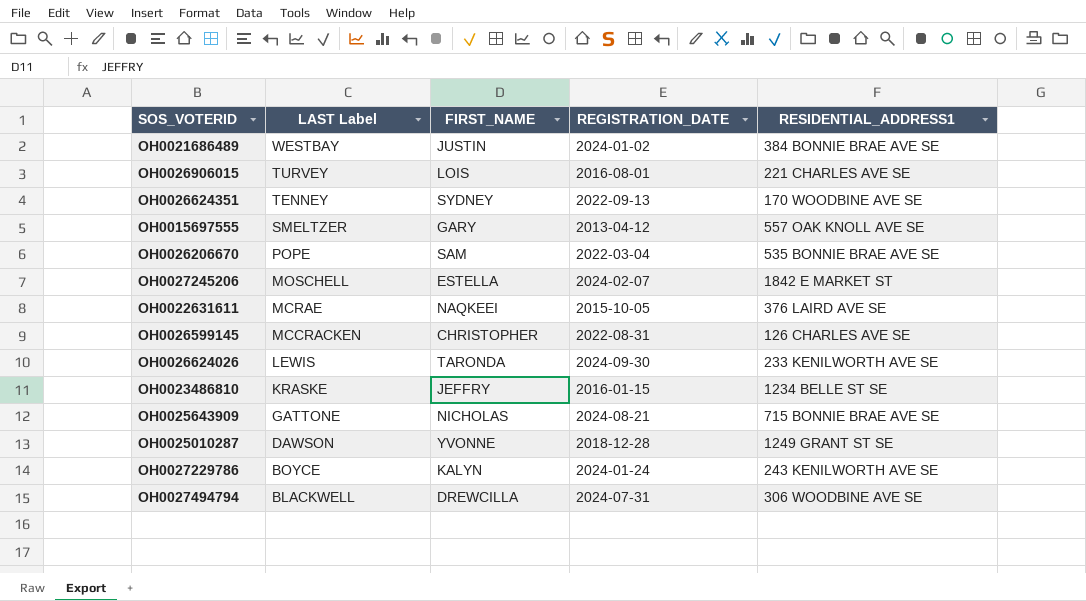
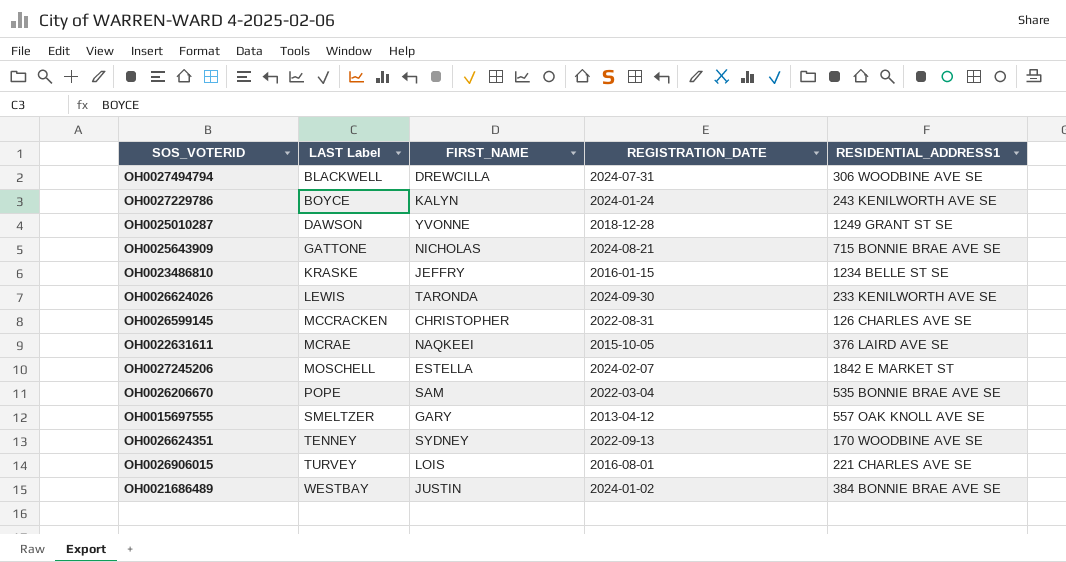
row order: LAST Label descending -> LAST Label ascending

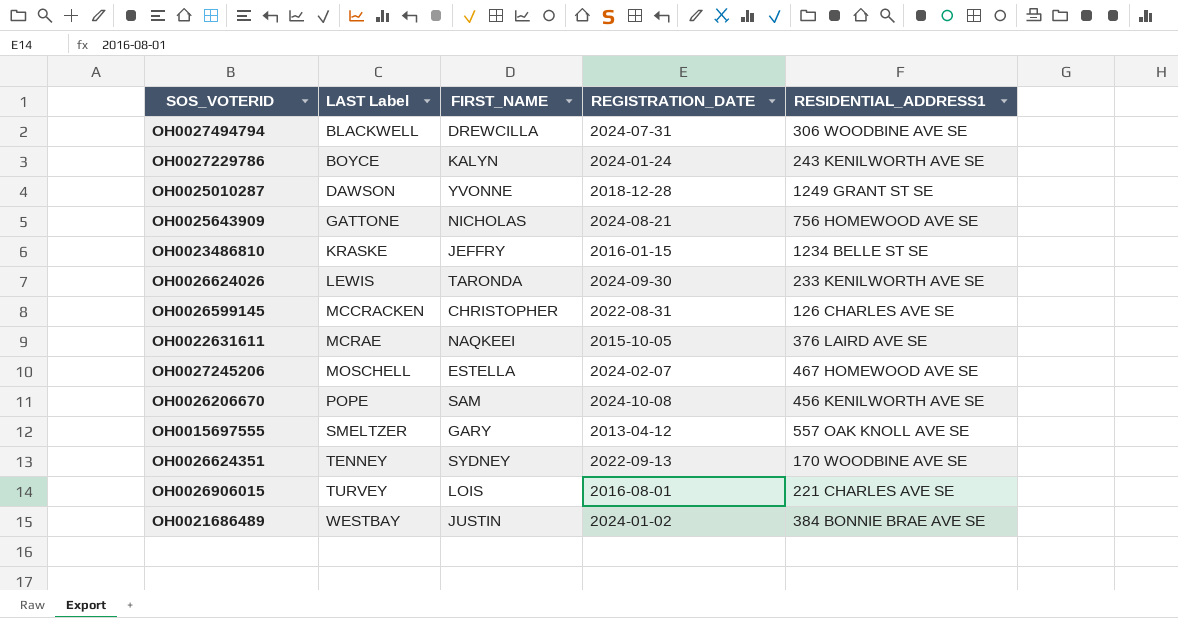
OH0025643909 | RESIDENTIAL_ADDRESS1: 715 BONNIE BRAE AVE SE -> 756 HOMEWOOD AVE SE
OH0027245206 | RESIDENTIAL_ADDRESS1: 1842 E MARKET ST -> 467 HOMEWOOD AVE SE
OH0026206670 | REGISTRATION_DATE: 2022-03-04 -> 2024-10-08
OH0026206670 | RESIDENTIAL_ADDRESS1: 535 BONNIE BRAE AVE SE -> 456 KENILWORTH AVE SE

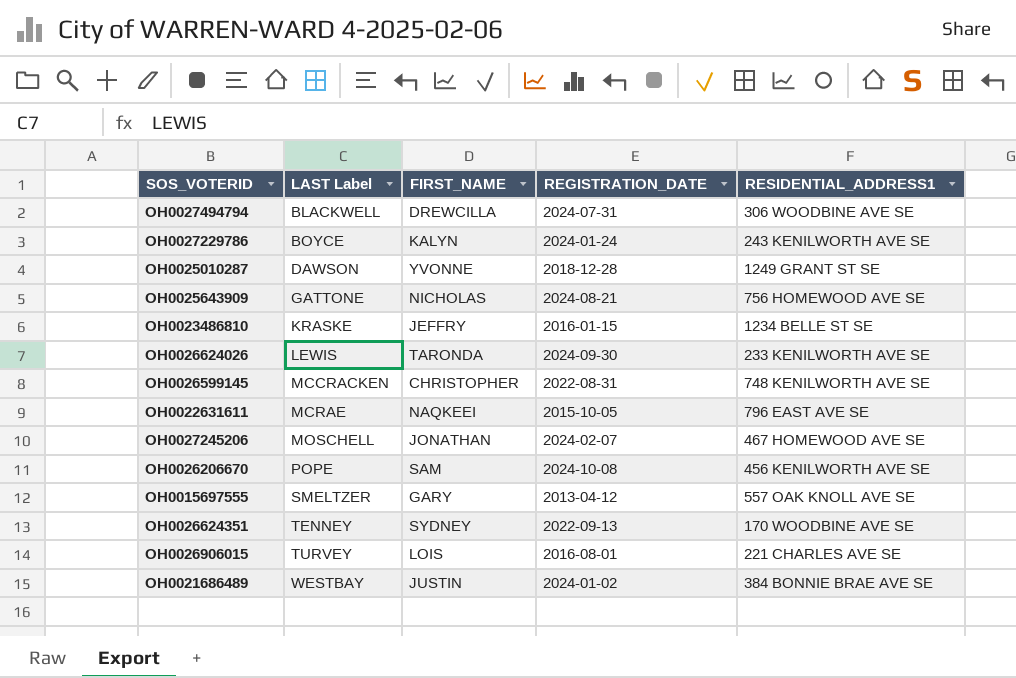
OH0026599145 | RESIDENTIAL_ADDRESS1: 126 CHARLES AVE SE -> 748 KENILWORTH AVE SE
OH0022631611 | RESIDENTIAL_ADDRESS1: 376 LAIRD AVE SE -> 796 EAST AVE SE
OH0027245206 | FIRST_NAME: ESTELLA -> JONATHAN

